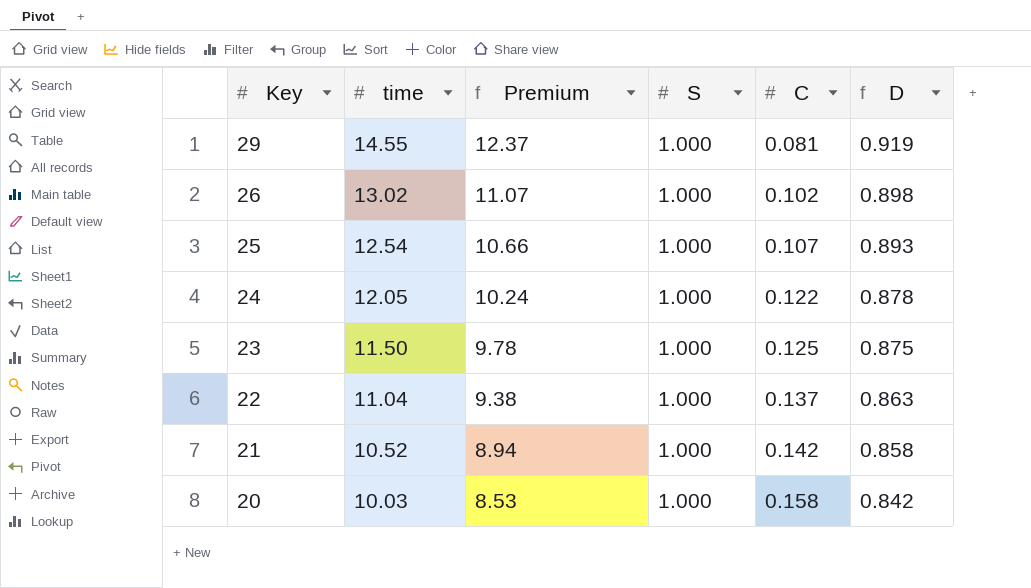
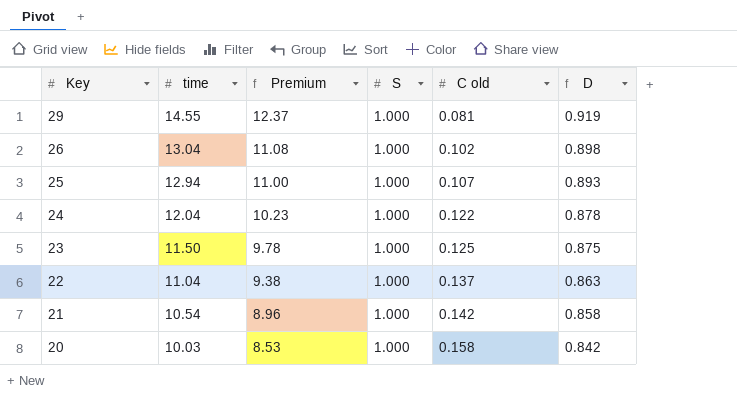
column name: C -> C old
26 | time: 13.02 -> 13.04
26 | Premium: 11.07 -> 11.08
25 | time: 12.54 -> 12.94
25 | Premium: 10.66 -> 11.00
24 | time: 12.05 -> 12.04
24 | Premium: 10.24 -> 10.23
21 | time: 10.52 -> 10.54
21 | Premium: 8.94 -> 8.96

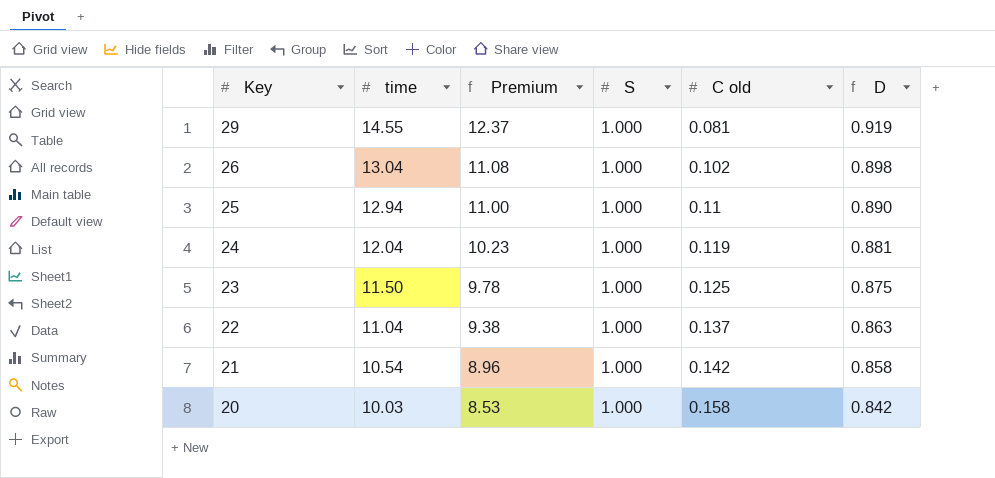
25 | C old: 0.107 -> 0.11
25 | D: 0.893 -> 0.890
24 | C old: 0.122 -> 0.119
24 | D: 0.878 -> 0.881

